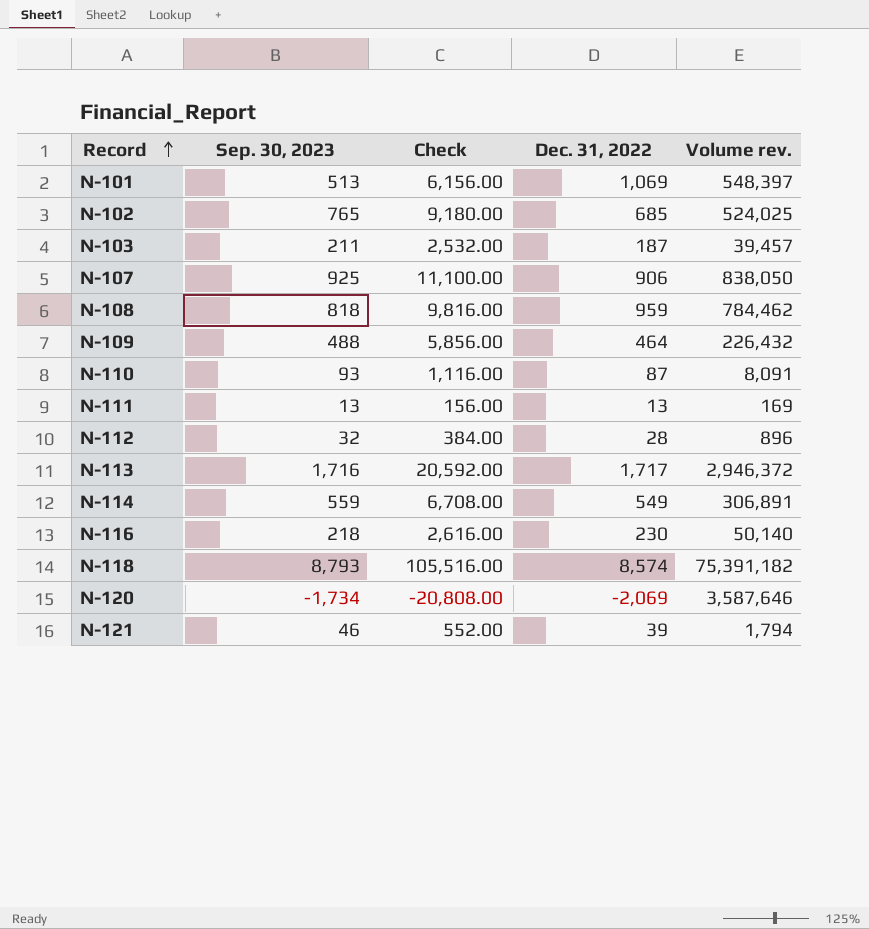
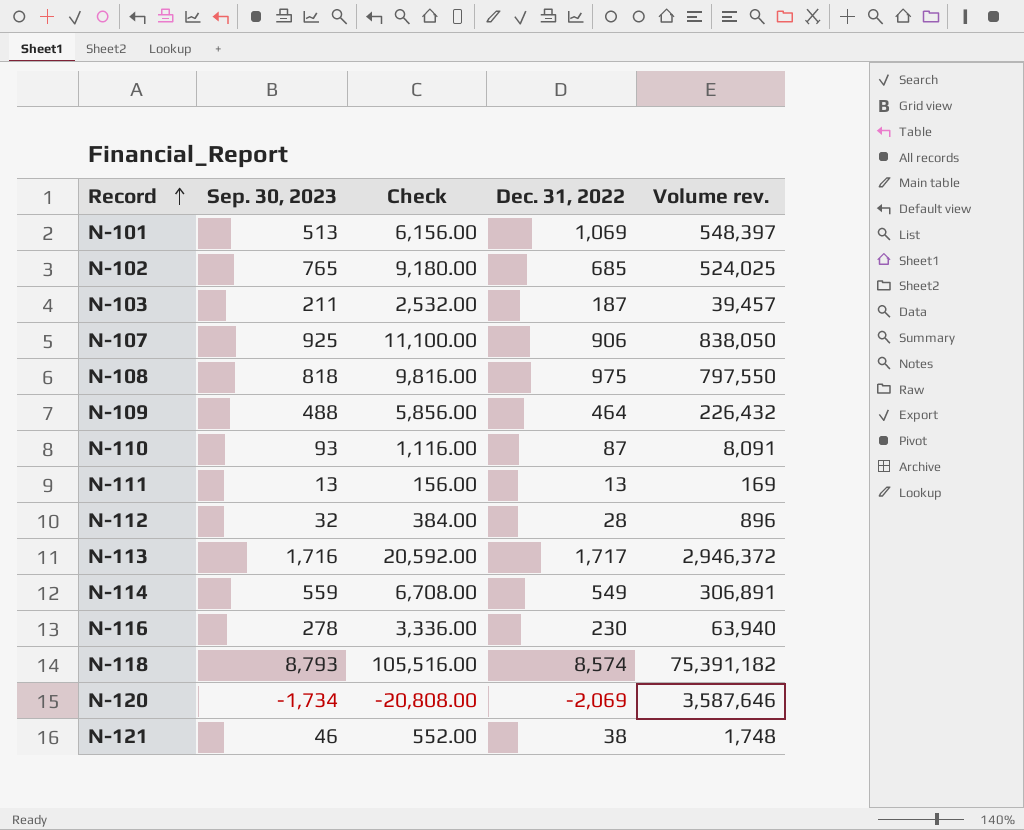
N-108 | Dec. 31, 2022: 959 -> 975
N-108 | Volume rev.: 784,462 -> 797,550
N-116 | Sep. 30, 2023: 218 -> 278
N-116 | Check: 2,616.00 -> 3,336.00
N-116 | Volume rev.: 50,140 -> 63,940
N-121 | Dec. 31, 2022: 39 -> 38
N-121 | Volume rev.: 1,794 -> 1,748

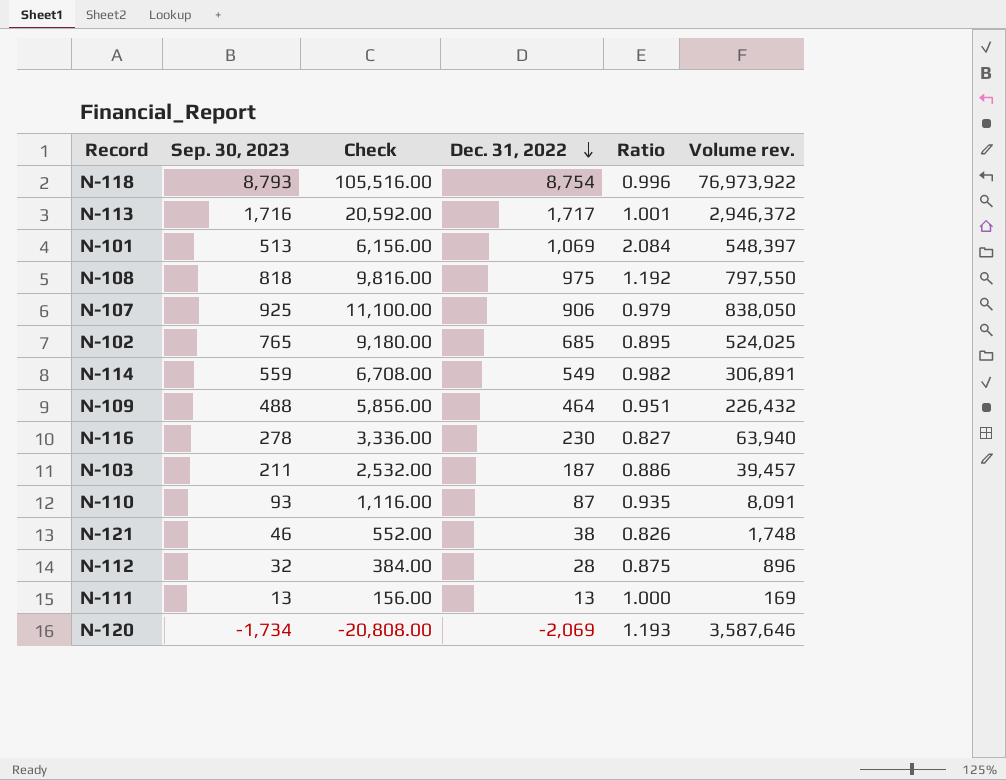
row order: Record ascending -> Dec. 31, 2022 descending
column Ratio | formula: none -> [Dec. 31, 2022] / [Sep. 30, 2023]
N-118 | Dec. 31, 2022: 8,574 -> 8,754
N-118 | Volume rev.: 75,391,182 -> 76,973,922

